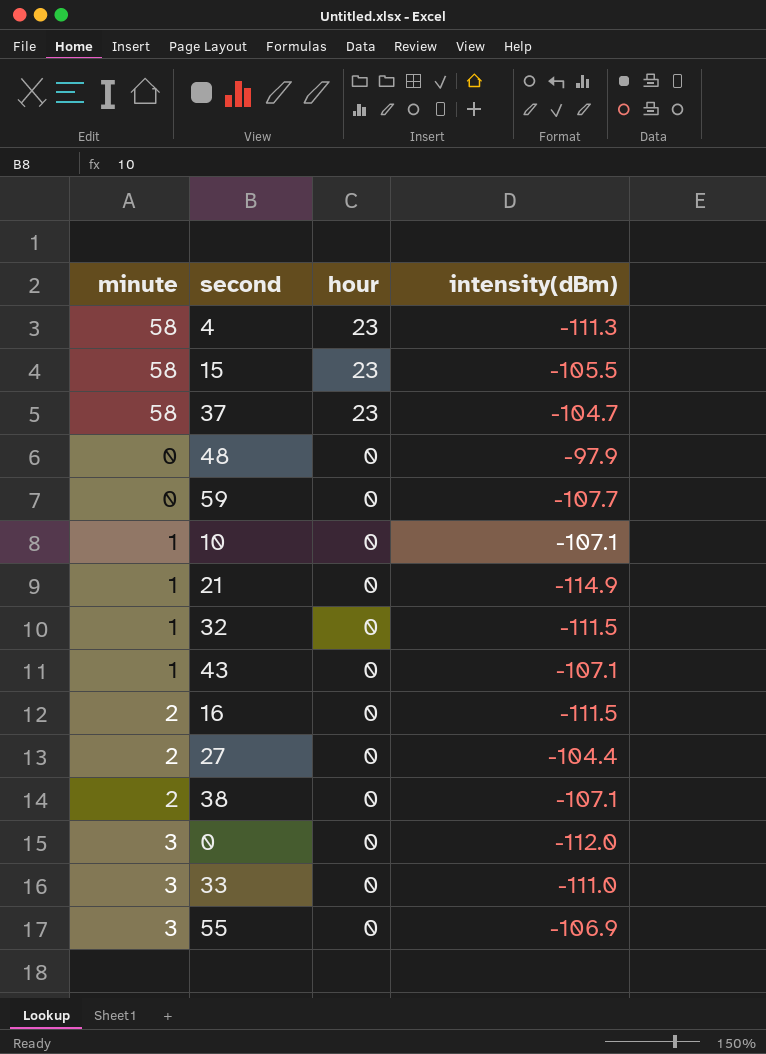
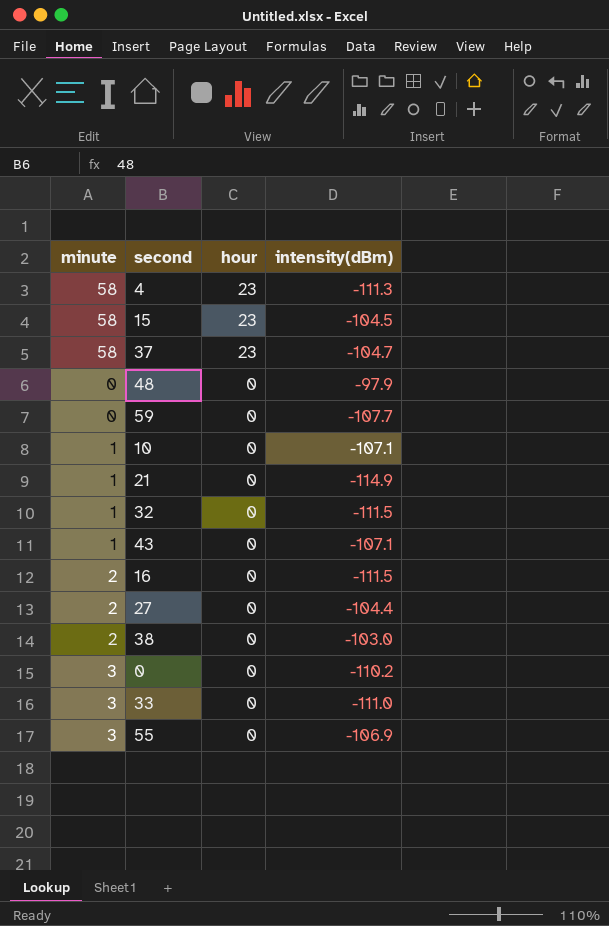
15 | intensity(dBm): -105.5 -> -104.5
38 | intensity(dBm): -107.1 -> -103.0
0 | intensity(dBm): -112.0 -> -110.2

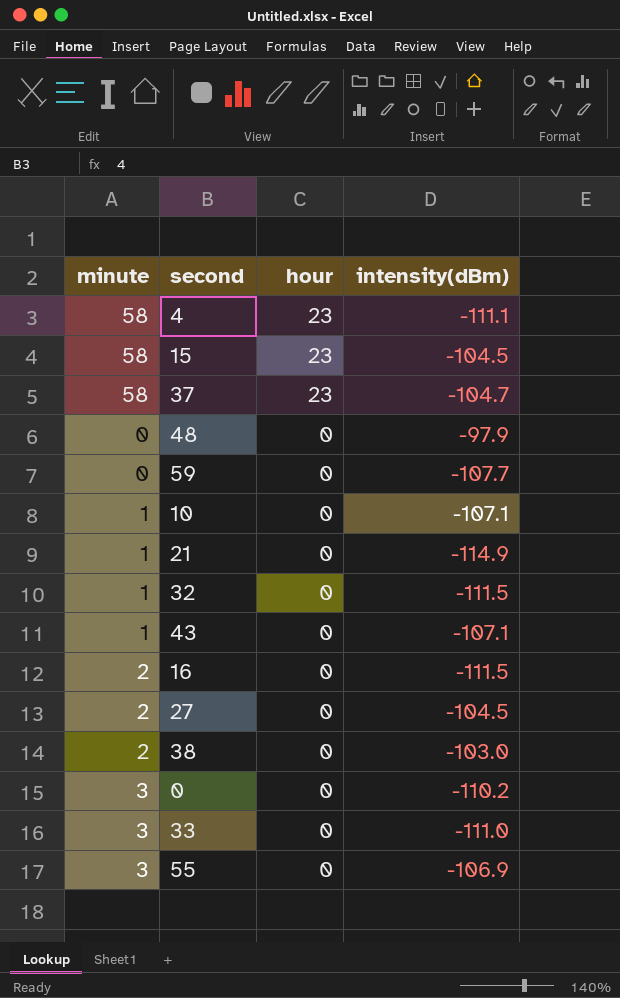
4 | intensity(dBm): -111.3 -> -111.1
27 | intensity(dBm): -104.4 -> -104.5

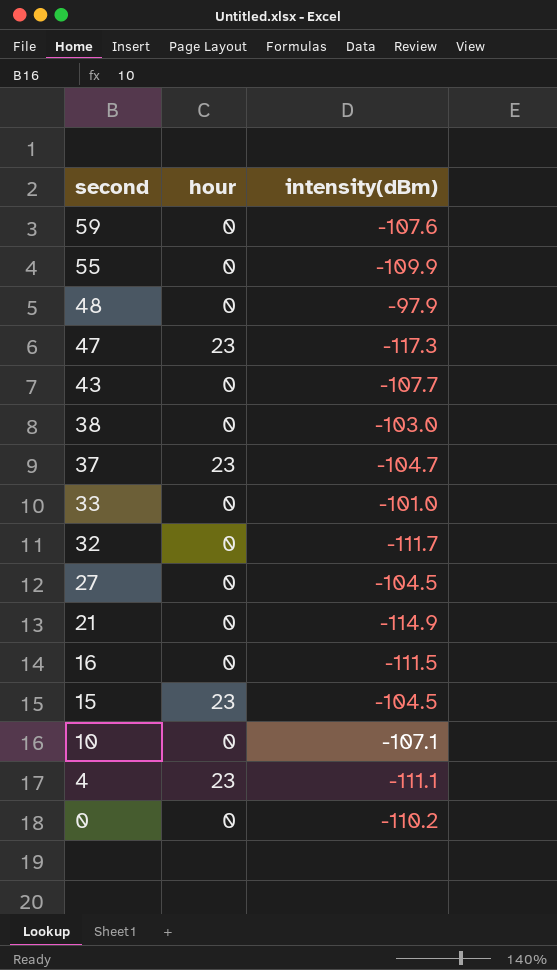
row order: hour descending -> second descending
column minute | position: 1 -> none
59 | intensity(dBm): -107.7 -> -107.6
55 | intensity(dBm): -106.9 -> -109.9
row 47: none -> 23 | -117.3
43 | intensity(dBm): -107.1 -> -107.7
33 | intensity(dBm): -111.0 -> -101.0
32 | intensity(dBm): -111.5 -> -111.7

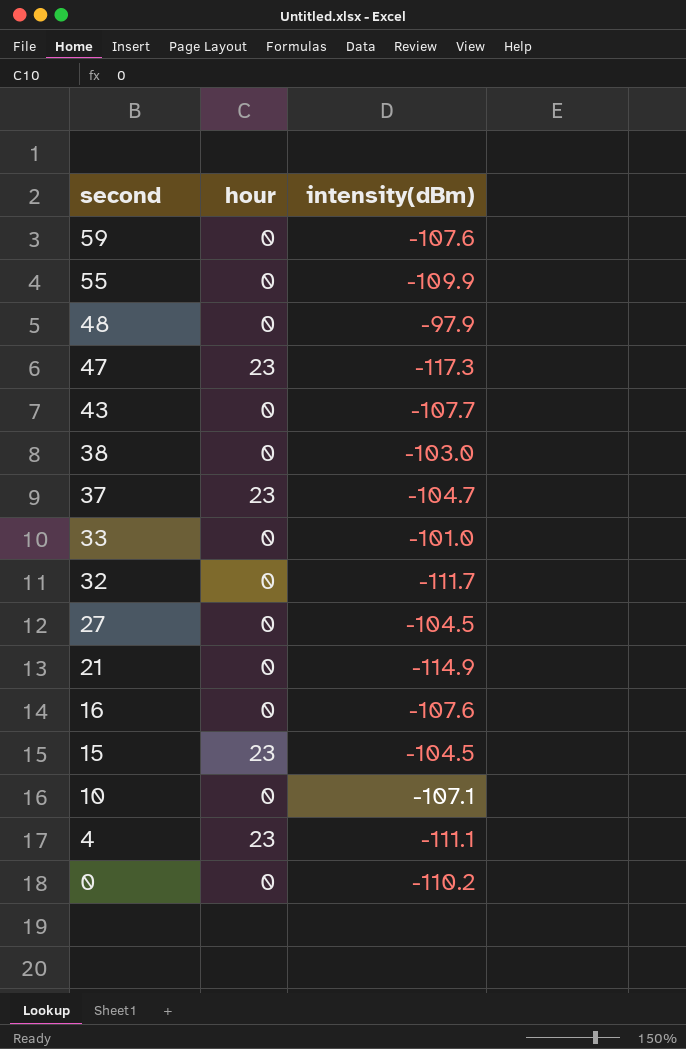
16 | intensity(dBm): -111.5 -> -107.6

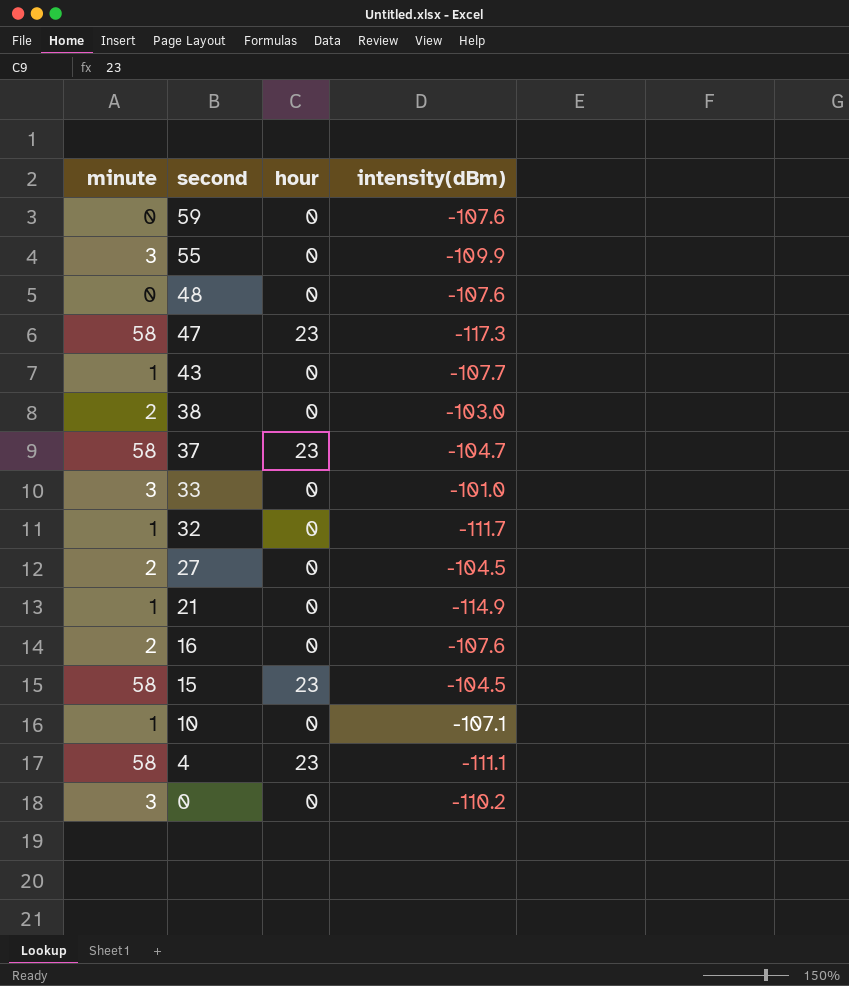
column minute | position: none -> 1
48 | intensity(dBm): -97.9 -> -107.6

